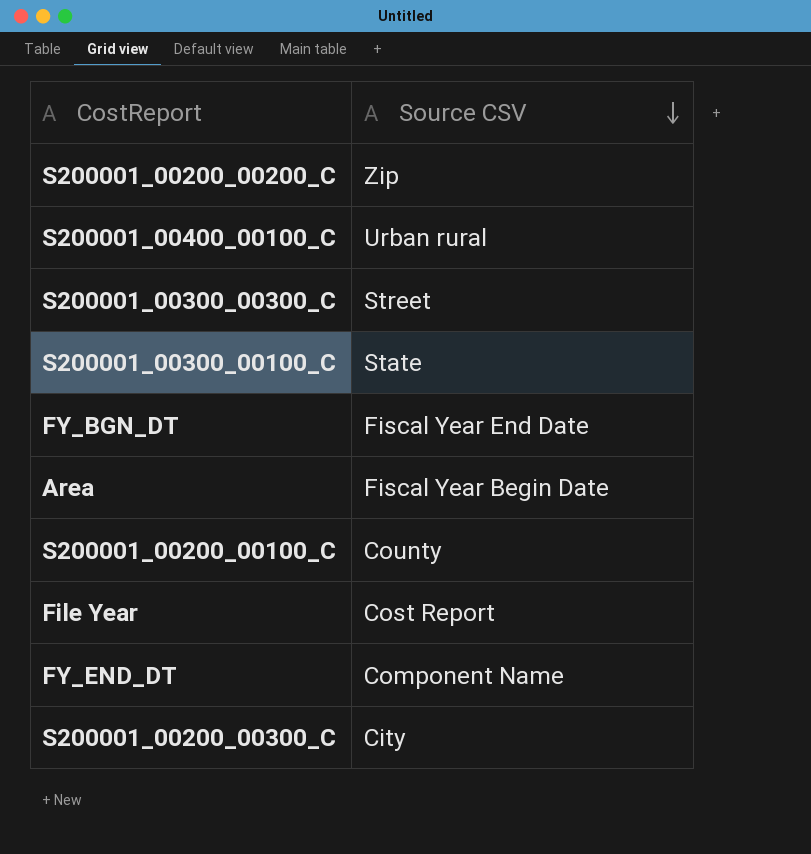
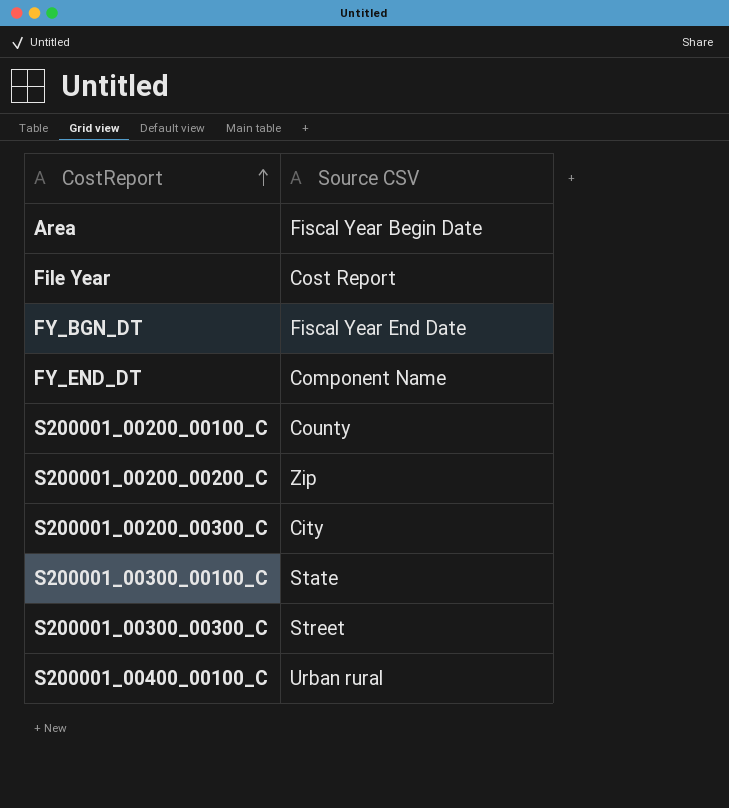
row order: Source CSV descending -> CostReport ascending

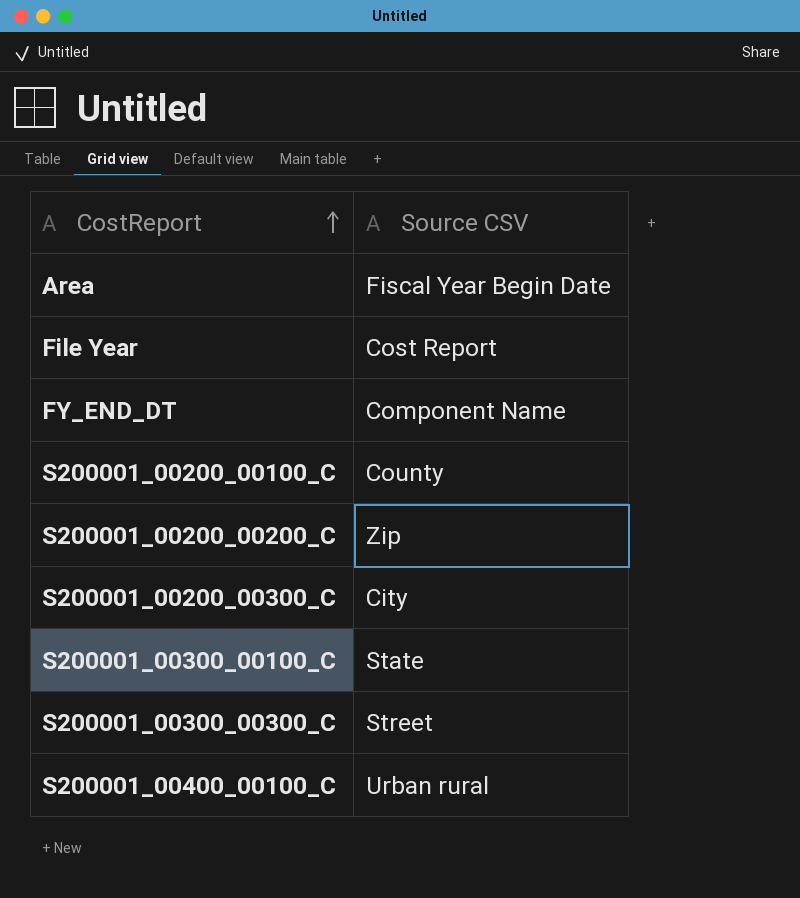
row FY_BGN_DT: Fiscal Year End Date -> none

